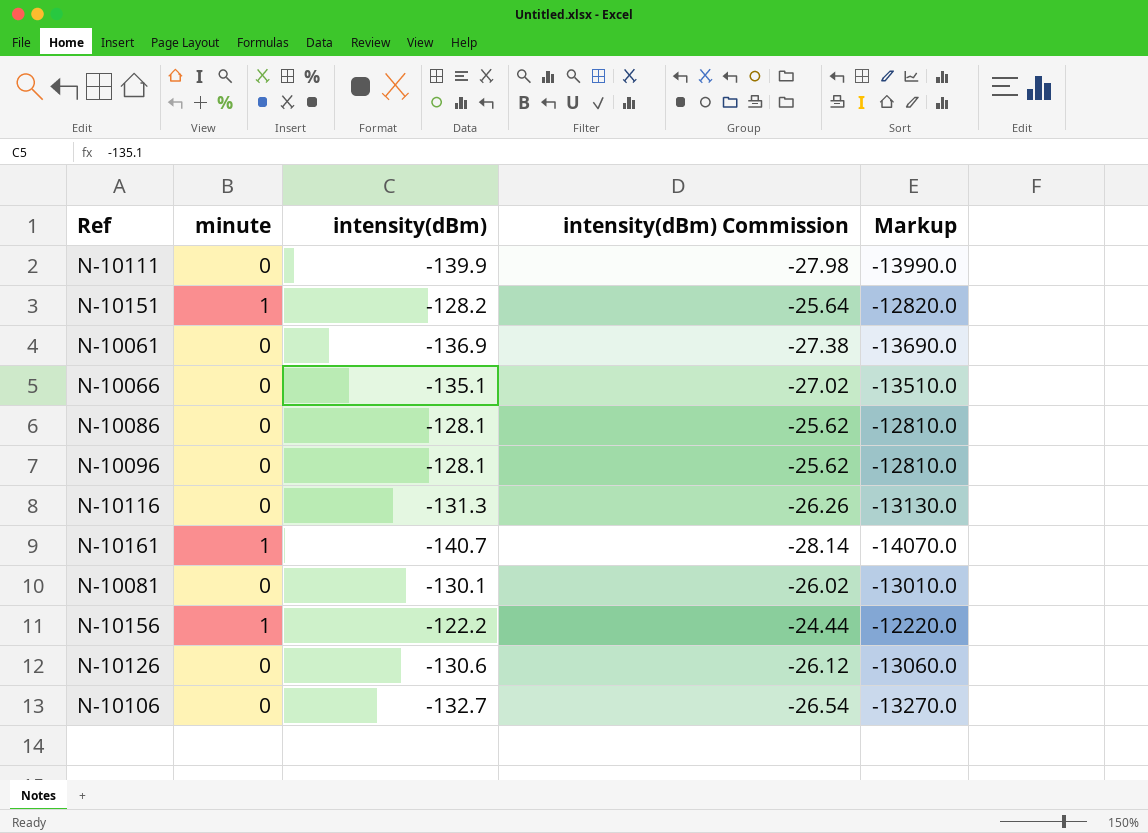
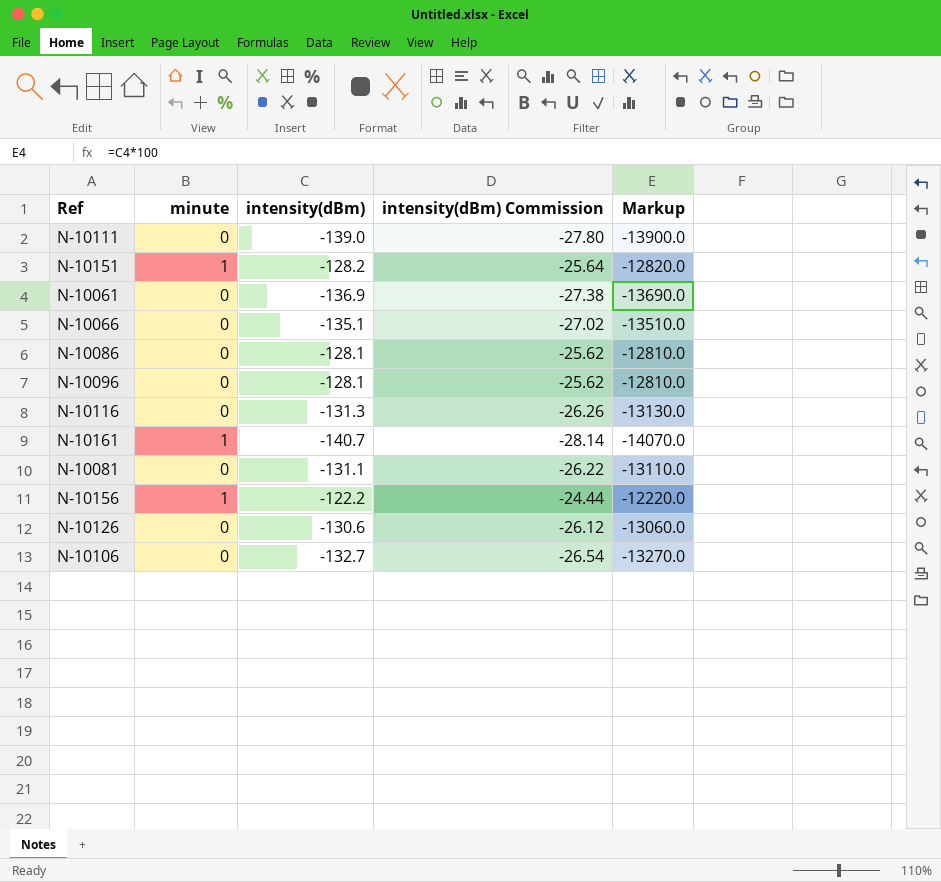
N-10111 | intensity(dBm): -139.9 -> -139.0
N-10111 | intensity(dBm) Commission: -27.98 -> -27.80
N-10111 | Markup: -13990.0 -> -13900.0
N-10081 | intensity(dBm): -130.1 -> -131.1
N-10081 | intensity(dBm) Commission: -26.02 -> -26.22
N-10081 | Markup: -13010.0 -> -13110.0

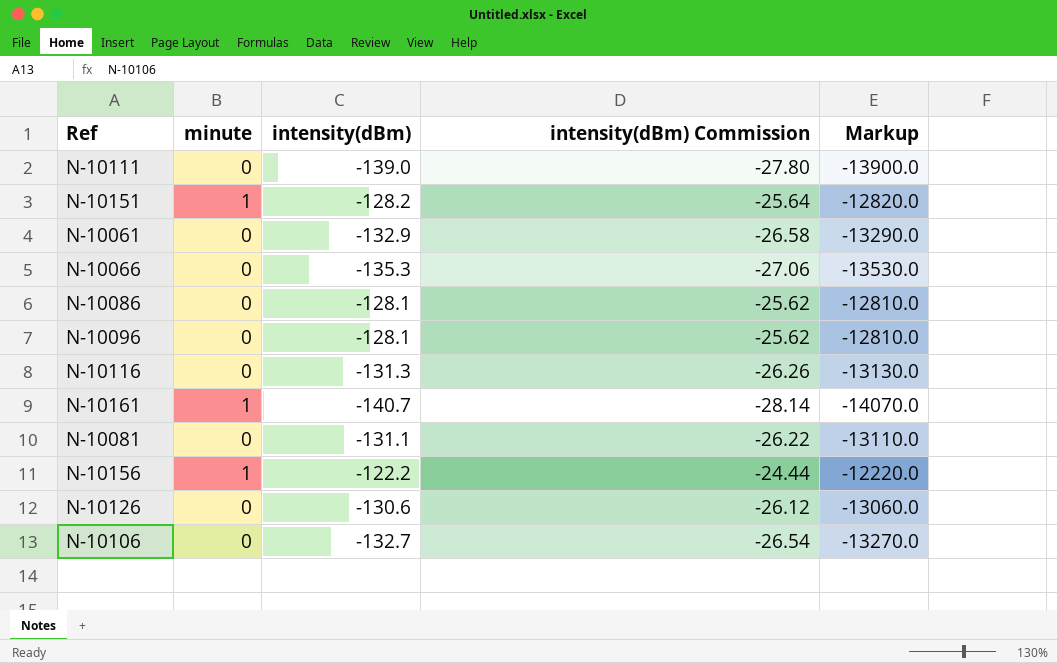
N-10061 | intensity(dBm): -136.9 -> -132.9
N-10061 | intensity(dBm) Commission: -27.38 -> -26.58
N-10061 | Markup: -13690.0 -> -13290.0
N-10066 | intensity(dBm): -135.1 -> -135.3
N-10066 | intensity(dBm) Commission: -27.02 -> -27.06
N-10066 | Markup: -13510.0 -> -13530.0

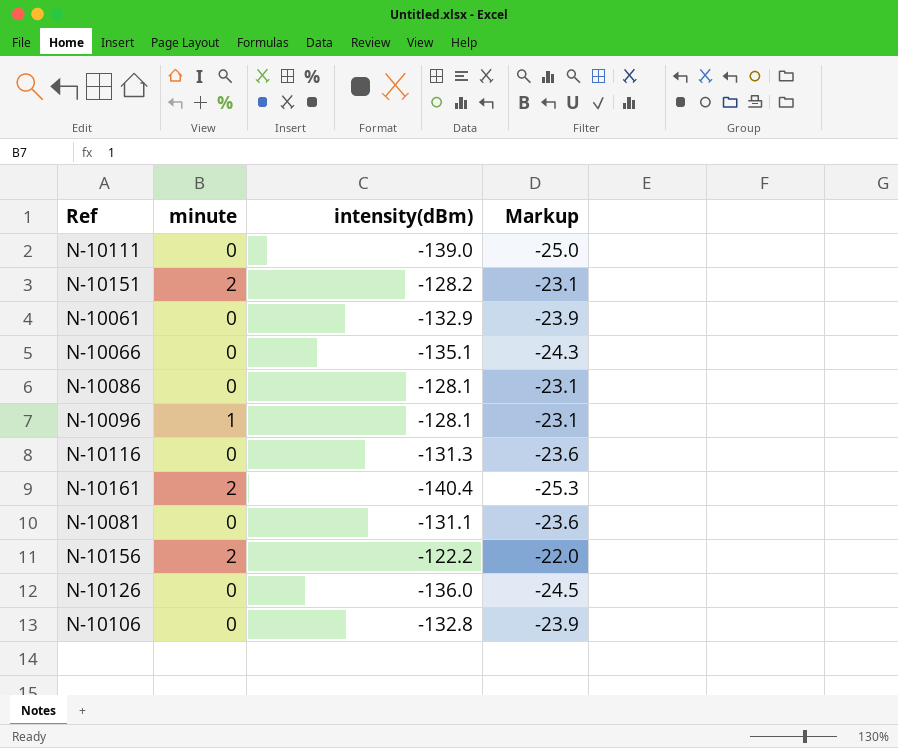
column intensity(dBm) Commission | formula: [intensity(dBm)] * 0.2 -> none
column Markup | formula: [intensity(dBm)] * 100 -> [intensity(dBm)] * 0.18
N-10151 | minute: 1 -> 2
N-10066 | intensity(dBm): -135.3 -> -135.1
N-10096 | minute: 0 -> 1
N-10161 | minute: 1 -> 2
N-10161 | intensity(dBm): -140.7 -> -140.4
N-10156 | minute: 1 -> 2
N-10126 | intensity(dBm): -130.6 -> -136.0
N-10106 | intensity(dBm): -132.7 -> -132.8

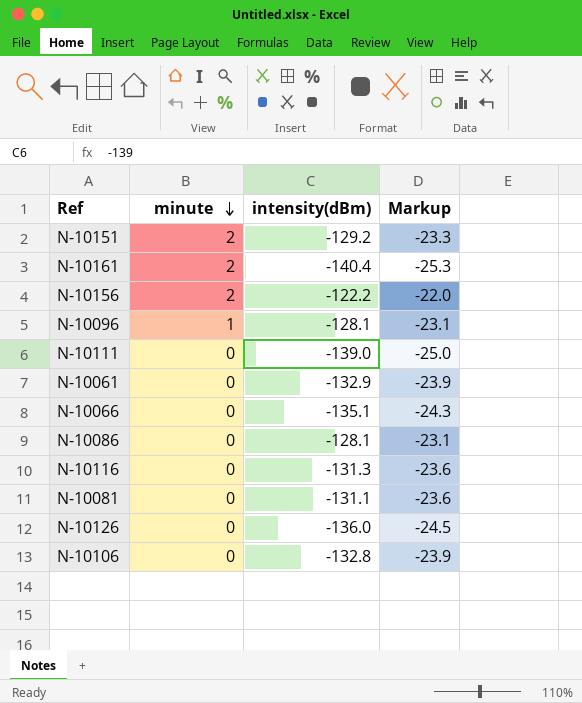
row order: none -> minute descending
N-10151 | intensity(dBm): -128.2 -> -129.2
N-10151 | Markup: -23.1 -> -23.3

